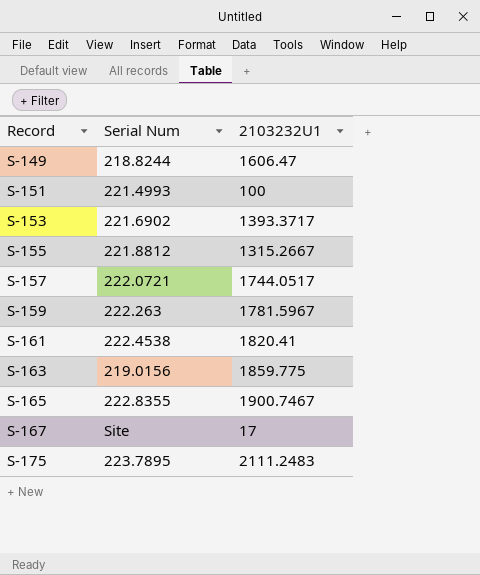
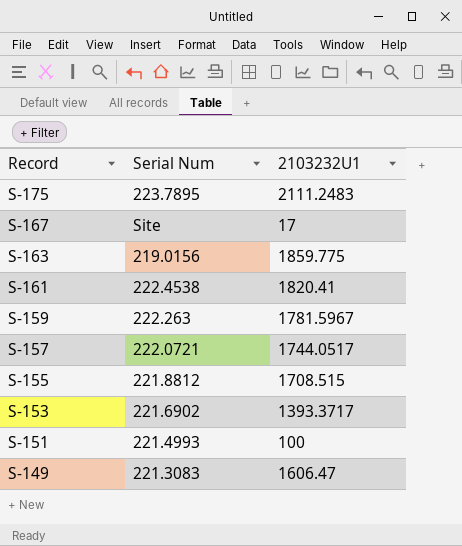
row order: Record ascending -> Record descending
row S-165: 222.8355 | 1900.7467 -> none
S-155 | 2103232U1: 1315.2667 -> 1708.515
S-149 | Serial Num: 218.8244 -> 221.3083

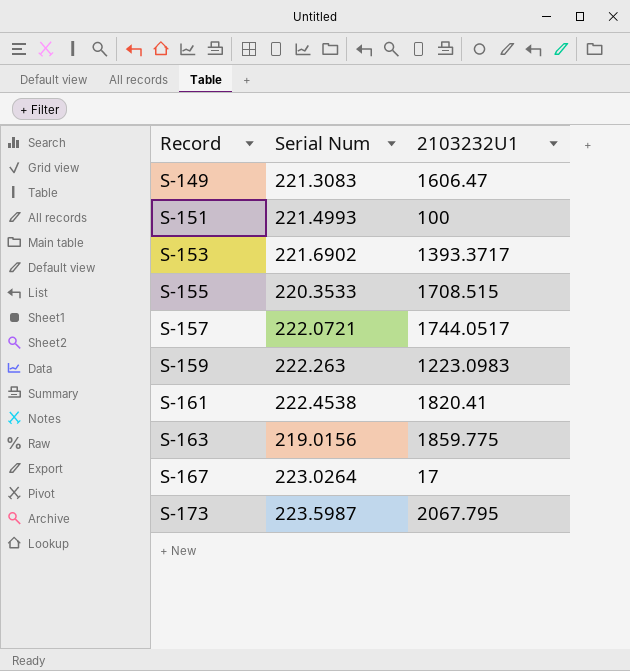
row order: Record descending -> Record ascending
row S-175: 223.7895 | 2111.2483 -> none
S-155 | Serial Num: 221.8812 -> 220.3533
S-159 | 2103232U1: 1781.5967 -> 1223.0983
S-167 | Serial Num: Site -> 223.0264
row S-173: none -> 223.5987 | 2067.795

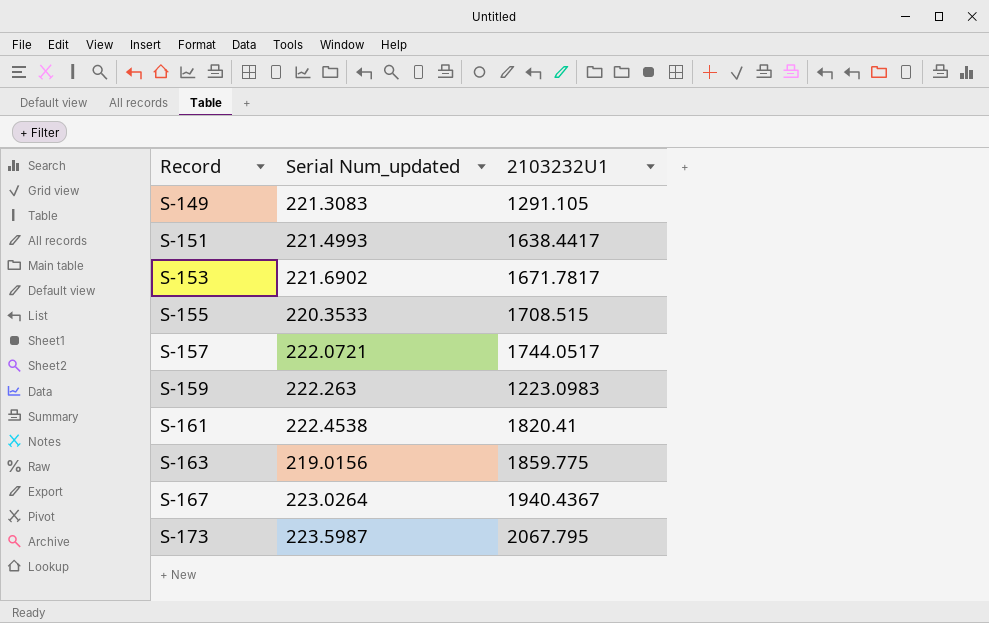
column name: Serial Num -> Serial Num_updated
S-149 | 2103232U1: 1606.47 -> 1291.105
S-151 | 2103232U1: 100 -> 1638.4417
S-153 | 2103232U1: 1393.3717 -> 1671.7817
S-167 | 2103232U1: 17 -> 1940.4367

